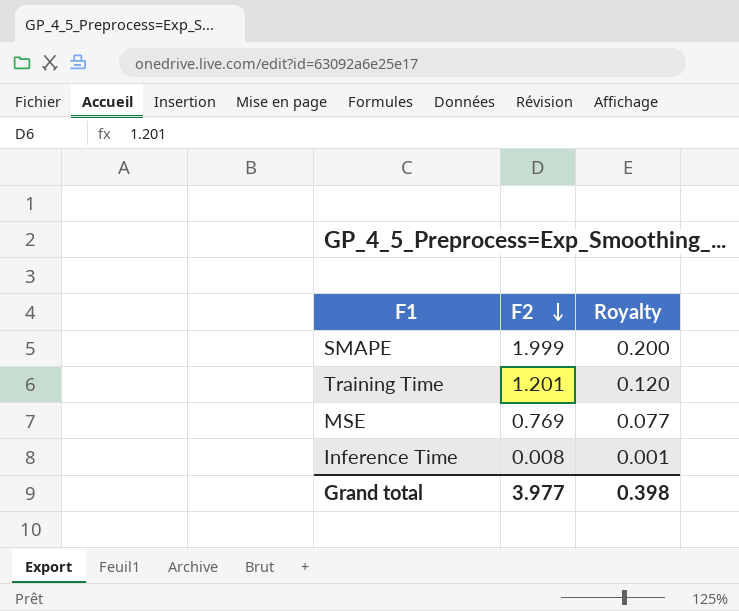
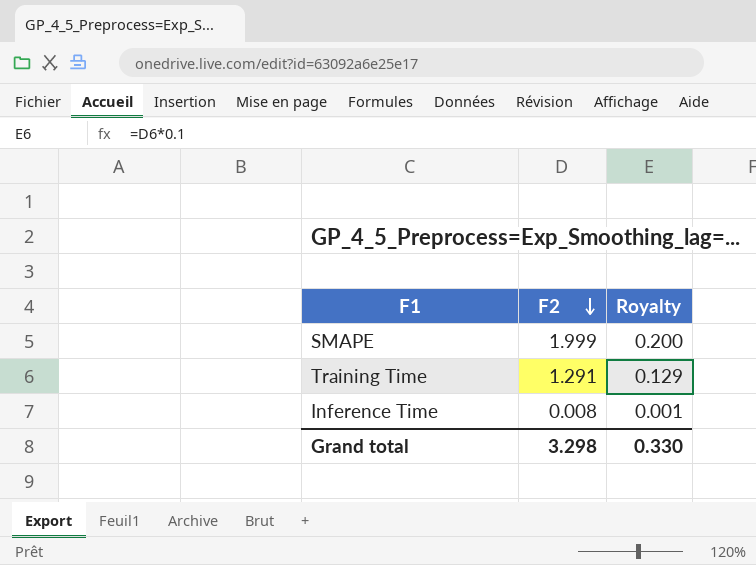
row MSE: 0.769 | 0.077 -> none
Training Time | F2: 1.201 -> 1.291
Training Time | Royalty: 0.120 -> 0.129
Grand total | F2: 3.977 -> 3.298
Grand total | Royalty: 0.398 -> 0.330

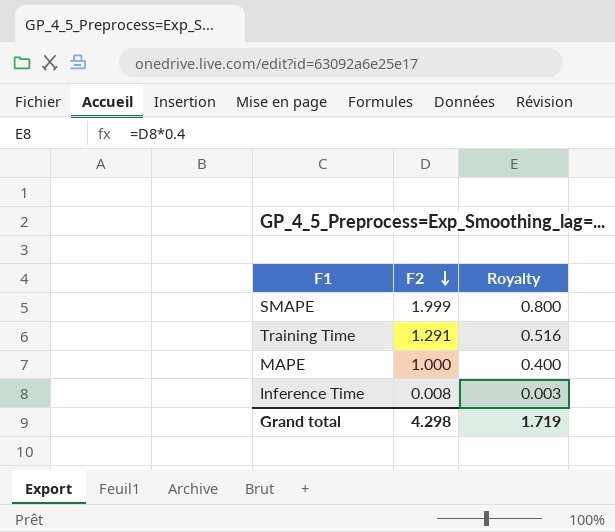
column Royalty | formula: [F2] * 0.1 -> [F2] * 0.4
row MAPE: none -> 1.000 | 0.400
Grand total | F2: 3.298 -> 4.298
Grand total | Royalty: 0.330 -> 1.719

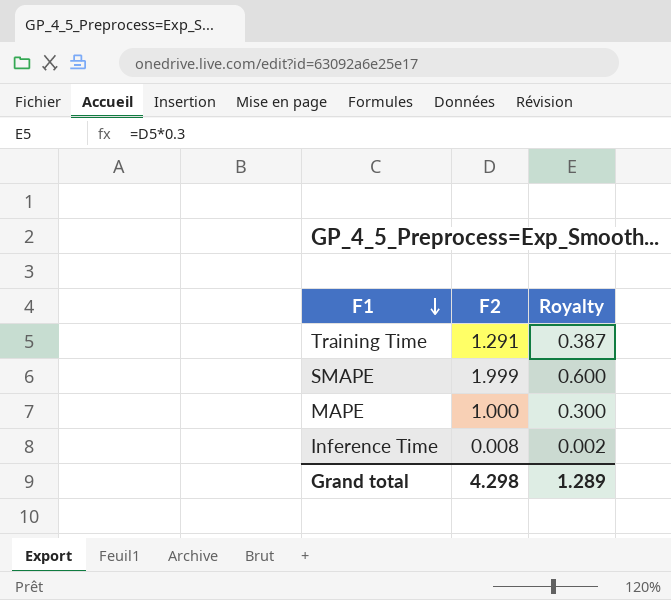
row order: F2 descending -> F1 descending
column Royalty | formula: [F2] * 0.4 -> [F2] * 0.3
Grand total | Royalty: 1.719 -> 1.289

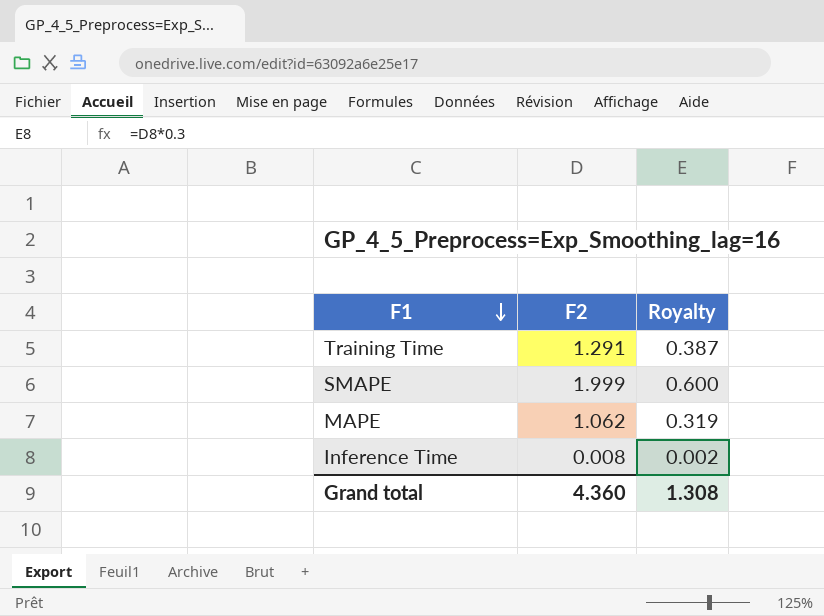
MAPE | F2: 1.000 -> 1.062
MAPE | Royalty: 0.300 -> 0.319
Grand total | F2: 4.298 -> 4.360
Grand total | Royalty: 1.289 -> 1.308

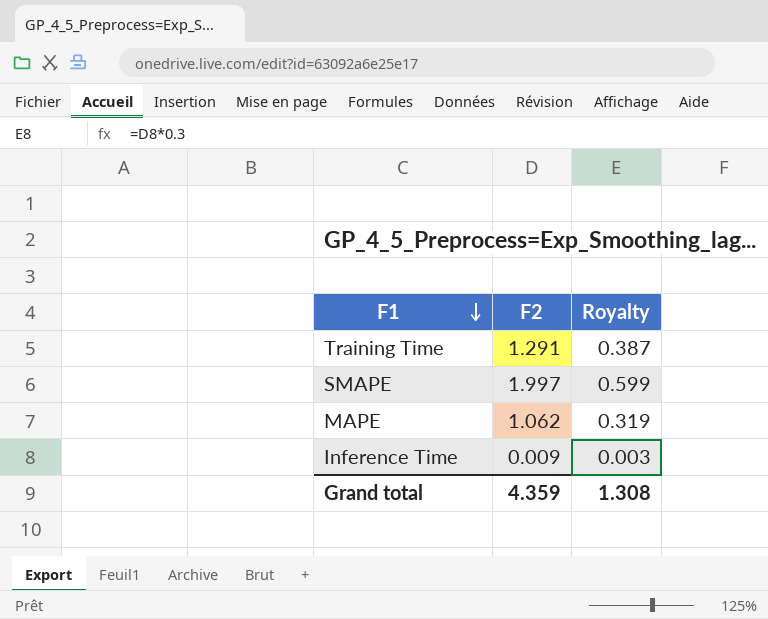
SMAPE | F2: 1.999 -> 1.997
SMAPE | Royalty: 0.600 -> 0.599
Inference Time | F2: 0.008 -> 0.009
Inference Time | Royalty: 0.002 -> 0.003
Grand total | F2: 4.360 -> 4.359

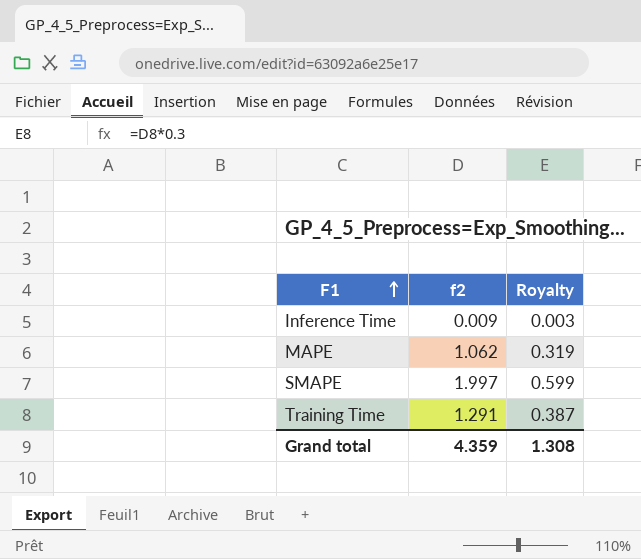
row order: F1 descending -> F1 ascending
column name: F2 -> f2

